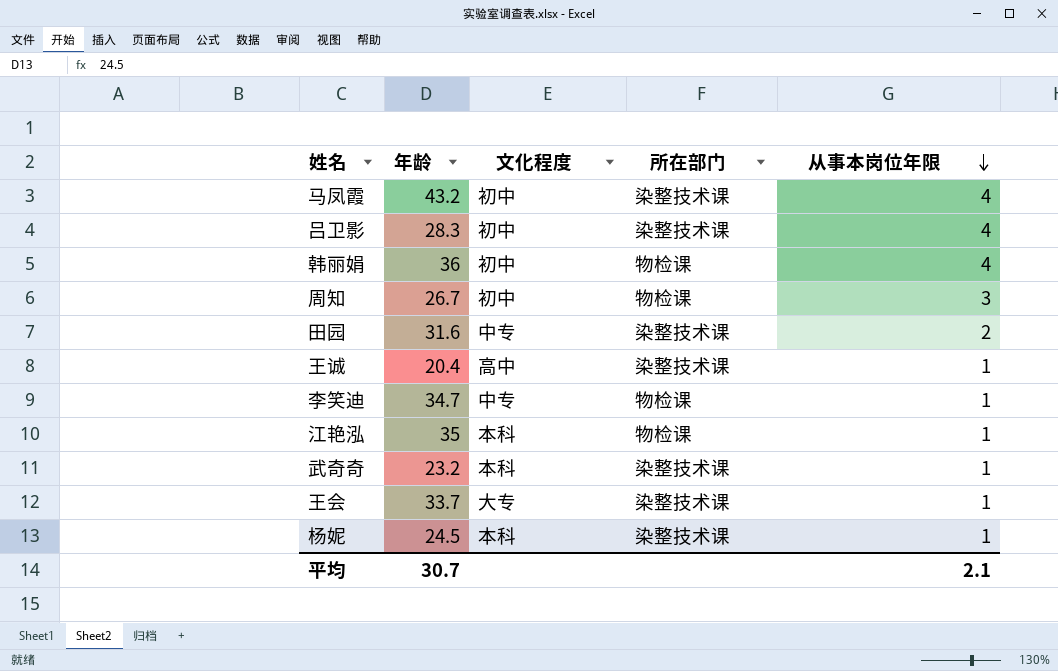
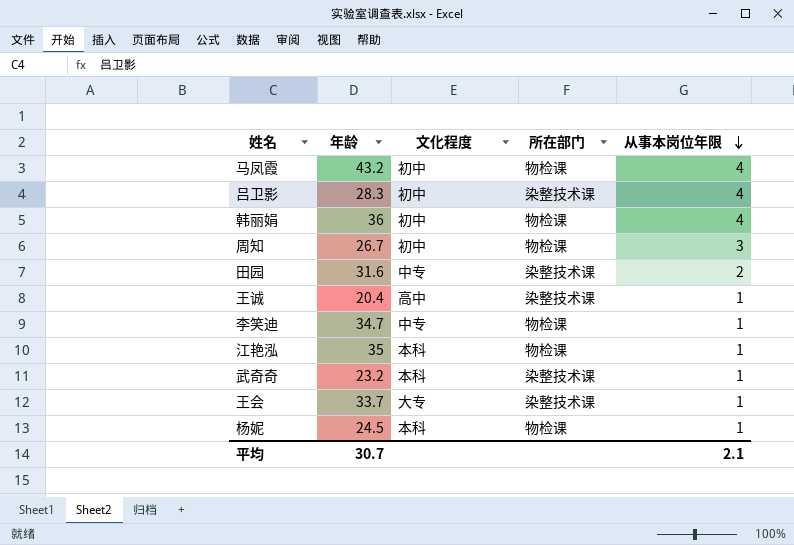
马凤霞 | 所在部门: 染整技术课 -> 物检课
杨妮 | 所在部门: 染整技术课 -> 物检课

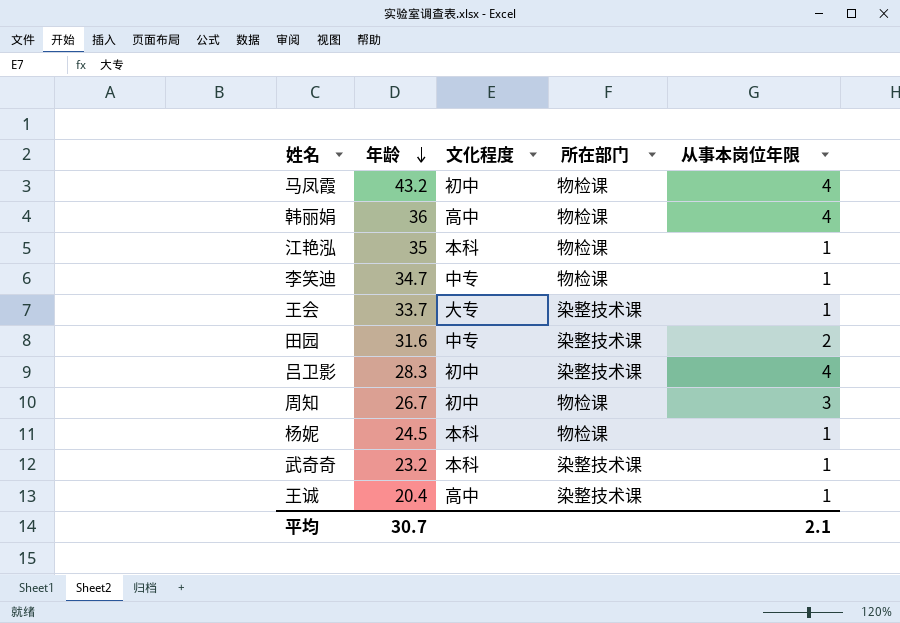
row order: 从事本岗位年限 descending -> 年龄 descending
韩丽娟 | 文化程度: 初中 -> 高中

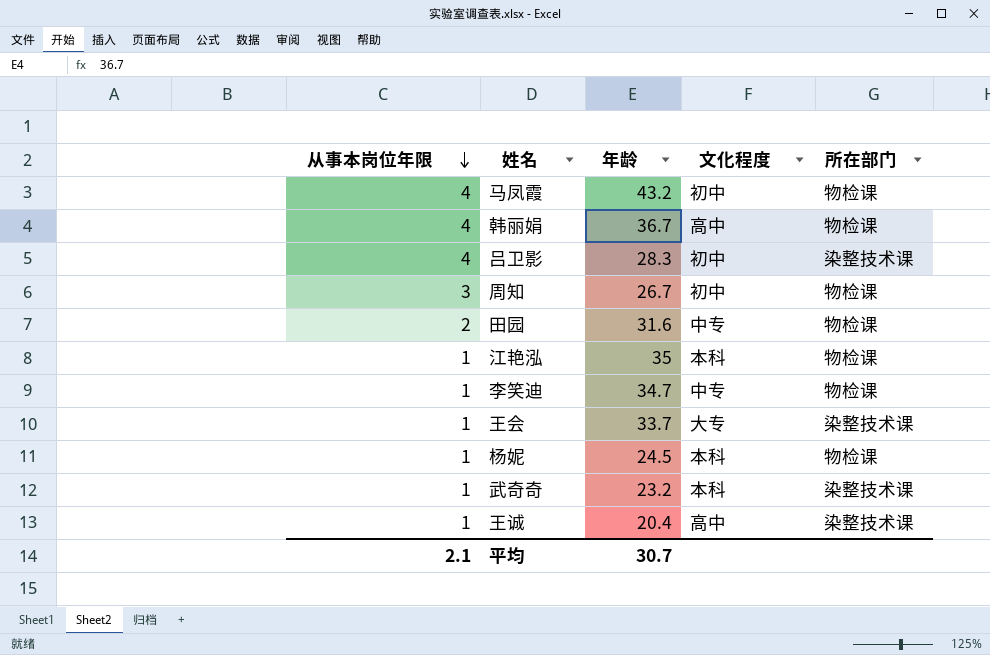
row order: 年龄 descending -> 从事本岗位年限 descending
column 从事本岗位年限 | position: 5 -> 1
韩丽娟 | 年龄: 36 -> 36.7
田园 | 所在部门: 染整技术课 -> 物检课

